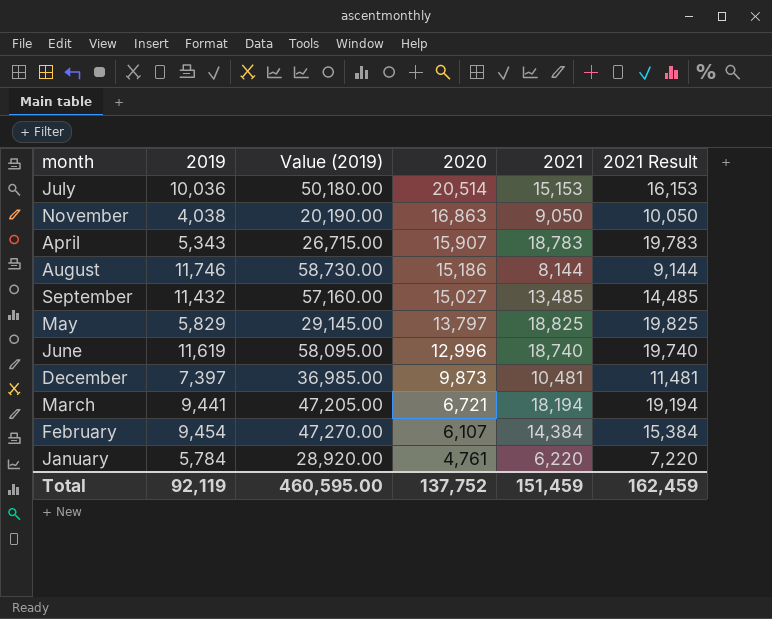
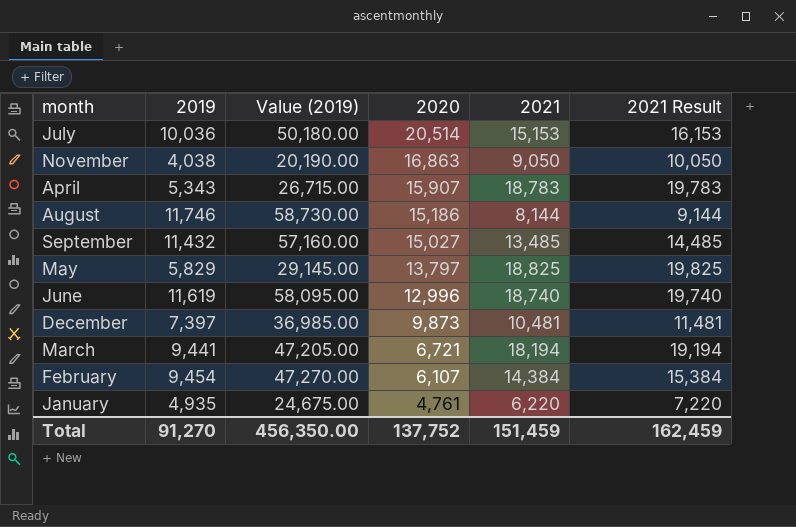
January | 2019: 5,784 -> 4,935
January | Value (2019): 28,920.00 -> 24,675.00
Total | 2019: 92,119 -> 91,270
Total | Value (2019): 460,595.00 -> 456,350.00

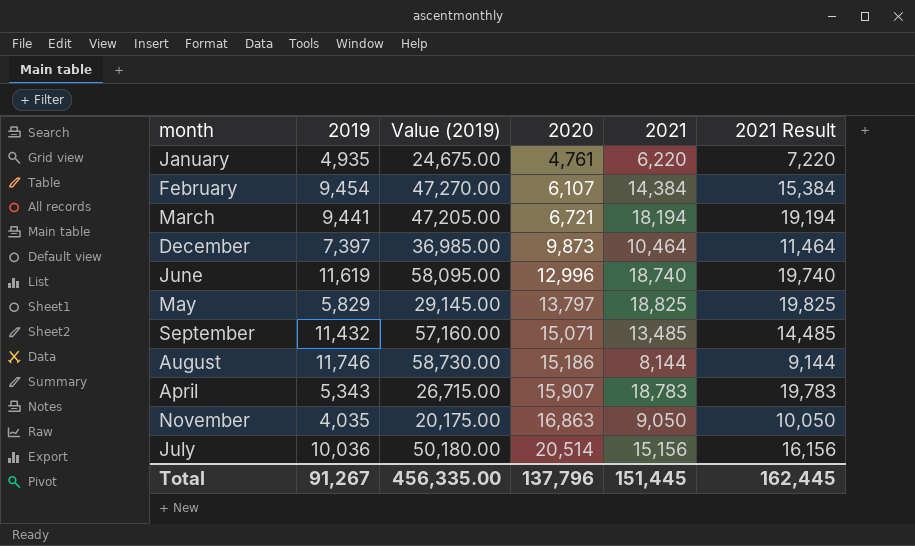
row order: 2020 descending -> 2020 ascending
December | 2021: 10,481 -> 10,464
December | 2021 Result: 11,481 -> 11,464
September | 2020: 15,027 -> 15,071
November | 2019: 4,038 -> 4,035
November | Value (2019): 20,190.00 -> 20,175.00
July | 2021: 15,153 -> 15,156
July | 2021 Result: 16,153 -> 16,156
Total | 2019: 91,270 -> 91,267
Total | Value (2019): 456,350.00 -> 456,335.00
Total | 2020: 137,752 -> 137,796
Total | 2021: 151,459 -> 151,445
Total | 2021 Result: 162,459 -> 162,445

